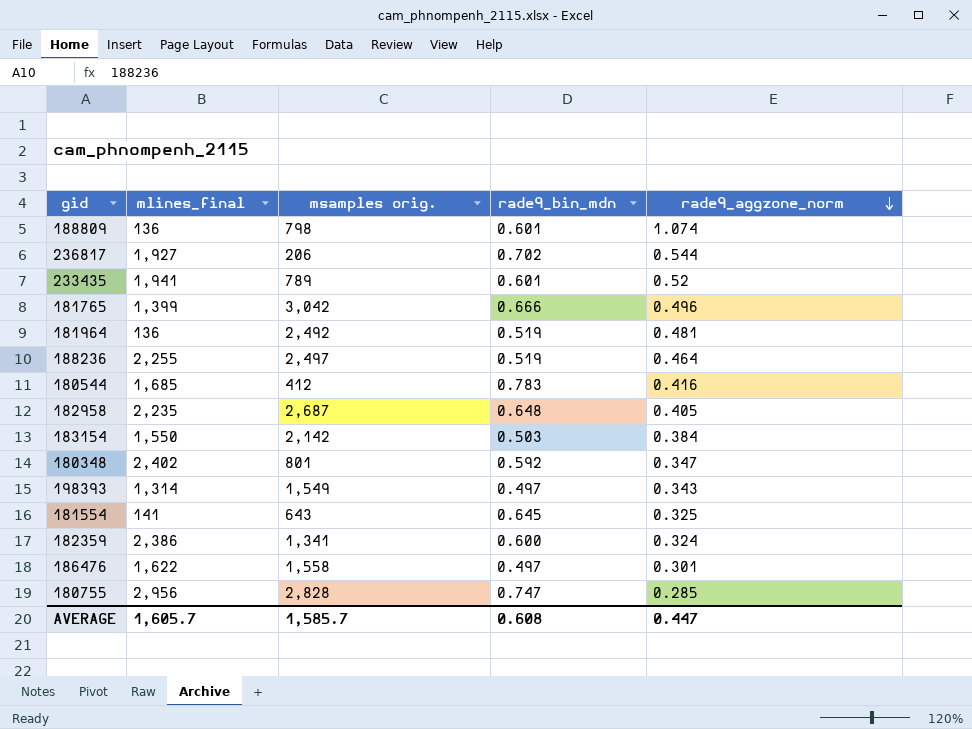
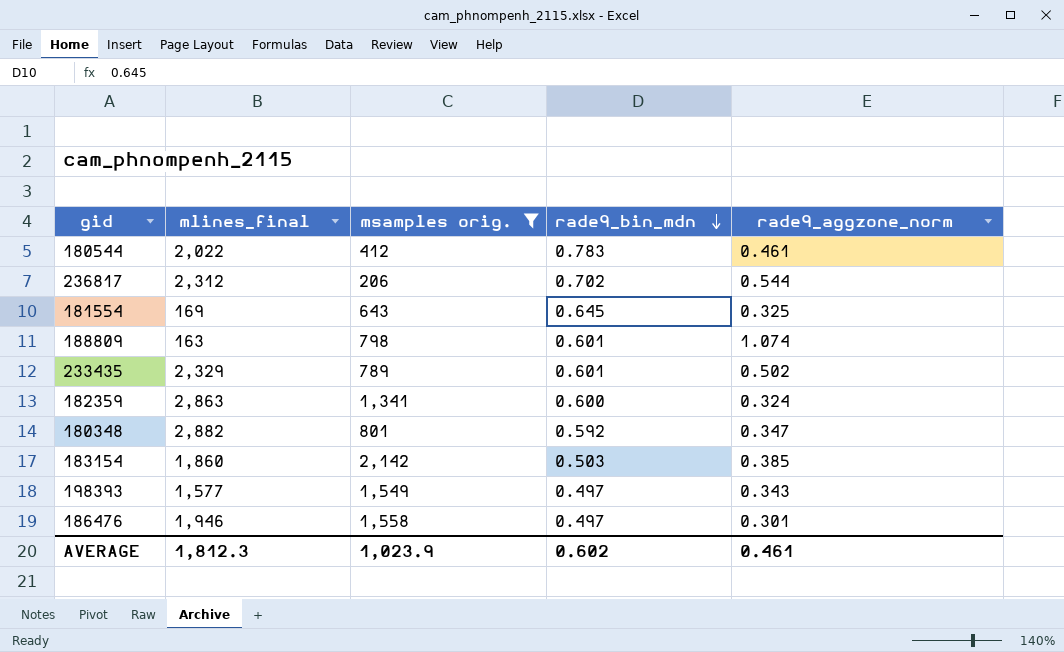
filter: none -> msamples orig. <= 2,142
row order: rade9_aggzone_norm descending -> rade9_bin_mdn descending
180544 | mlines_final: 1,685 -> 2,022
180544 | rade9_aggzone_norm: 0.416 -> 0.461
236817 | mlines_final: 1,927 -> 2,312
181554 | mlines_final: 141 -> 169
188809 | mlines_final: 136 -> 163
233435 | mlines_final: 1,941 -> 2,329
233435 | rade9_aggzone_norm: 0.52 -> 0.502
182359 | mlines_final: 2,386 -> 2,863
180348 | mlines_final: 2,402 -> 2,882
183154 | mlines_final: 1,550 -> 1,860
183154 | rade9_aggzone_norm: 0.384 -> 0.385
198393 | mlines_final: 1,314 -> 1,577
186476 | mlines_final: 1,622 -> 1,946
AVERAGE | mlines_final: 1,605.7 -> 1,812.3
AVERAGE | msamples orig.: 1,585.7 -> 1,023.9
AVERAGE | rade9_bin_mdn: 0.608 -> 0.602
AVERAGE | rade9_aggzone_norm: 0.447 -> 0.461

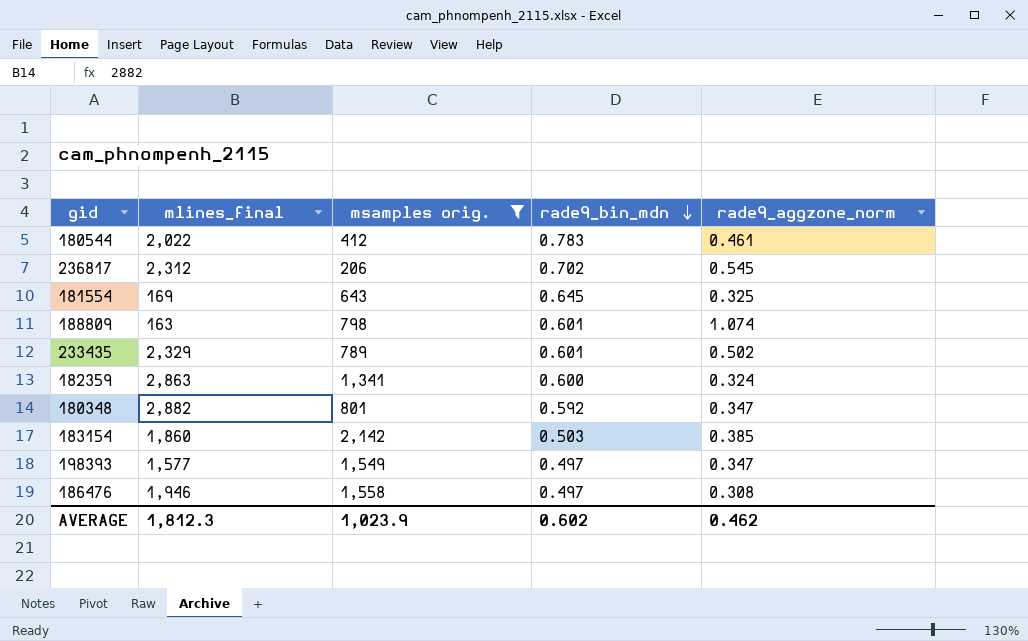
236817 | rade9_aggzone_norm: 0.544 -> 0.545
198393 | rade9_aggzone_norm: 0.343 -> 0.347
186476 | rade9_aggzone_norm: 0.301 -> 0.308
AVERAGE | rade9_aggzone_norm: 0.461 -> 0.462

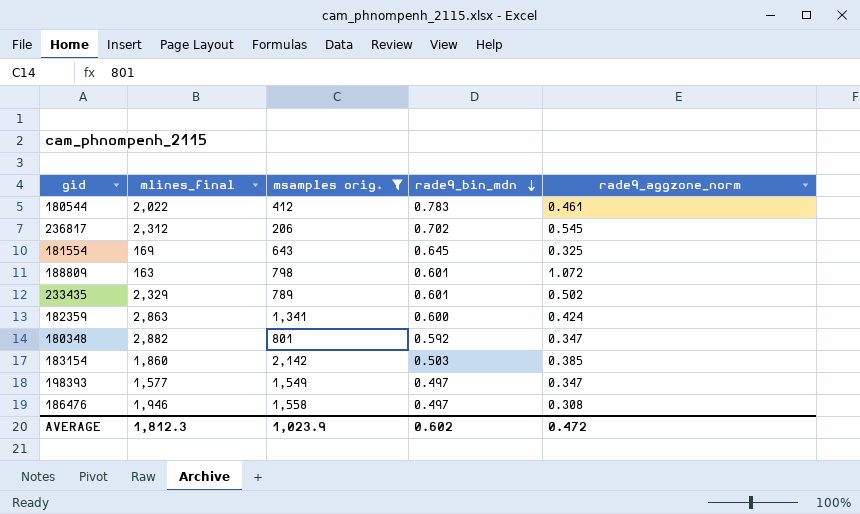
188809 | rade9_aggzone_norm: 1.074 -> 1.072
182359 | rade9_aggzone_norm: 0.324 -> 0.424
AVERAGE | rade9_aggzone_norm: 0.462 -> 0.472

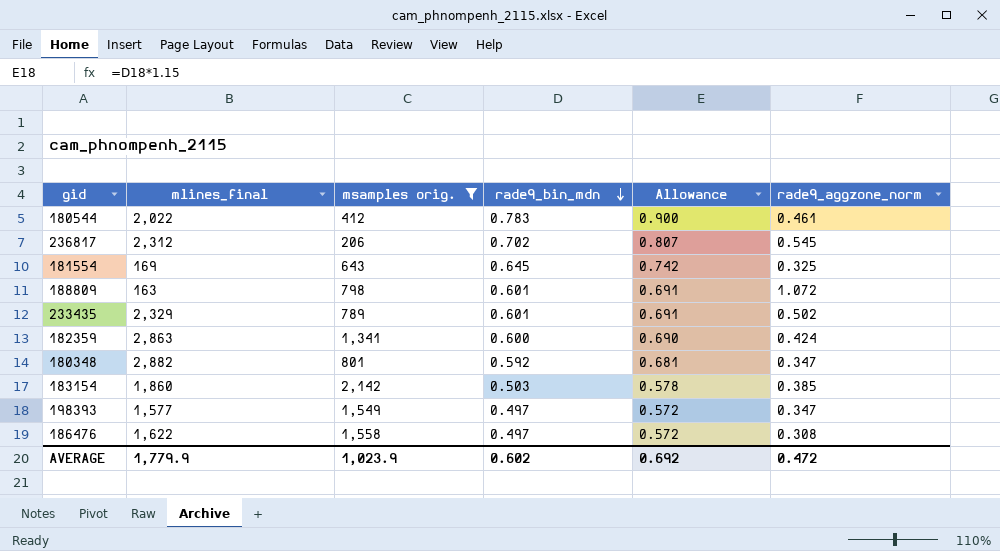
column Allowance | formula: none -> [rade9_bin_mdn] * 1.15
186476 | mlines_final: 1,946 -> 1,622
AVERAGE | mlines_final: 1,812.3 -> 1,779.9

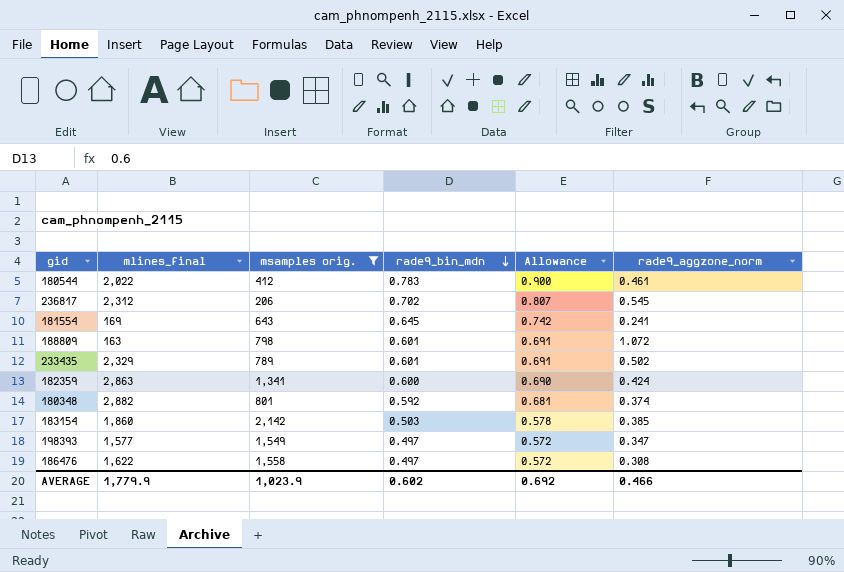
181554 | rade9_aggzone_norm: 0.325 -> 0.241
180348 | rade9_aggzone_norm: 0.347 -> 0.374
AVERAGE | rade9_aggzone_norm: 0.472 -> 0.466

